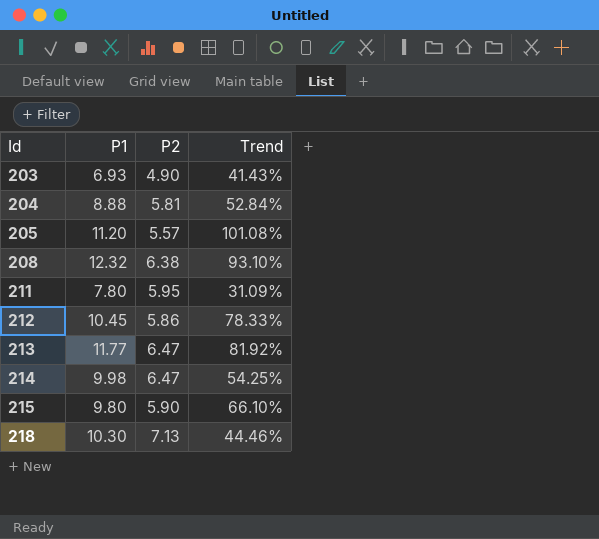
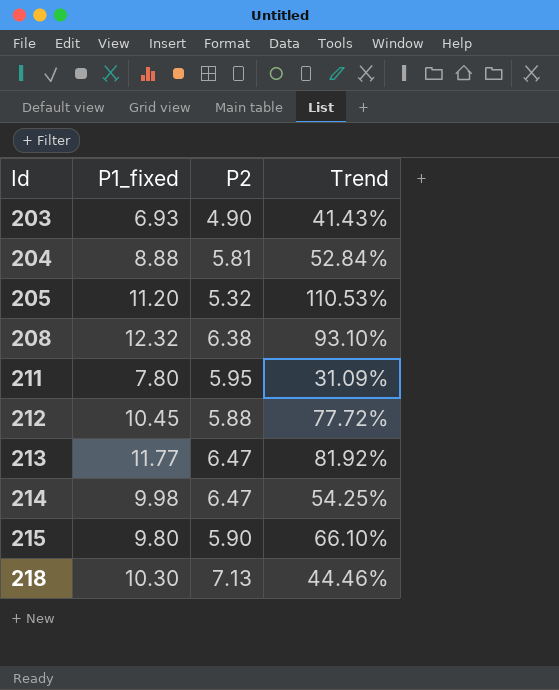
column name: P1 -> P1_fixed
205 | P2: 5.57 -> 5.32
205 | Trend: 101.08% -> 110.53%
212 | P2: 5.86 -> 5.88
212 | Trend: 78.33% -> 77.72%

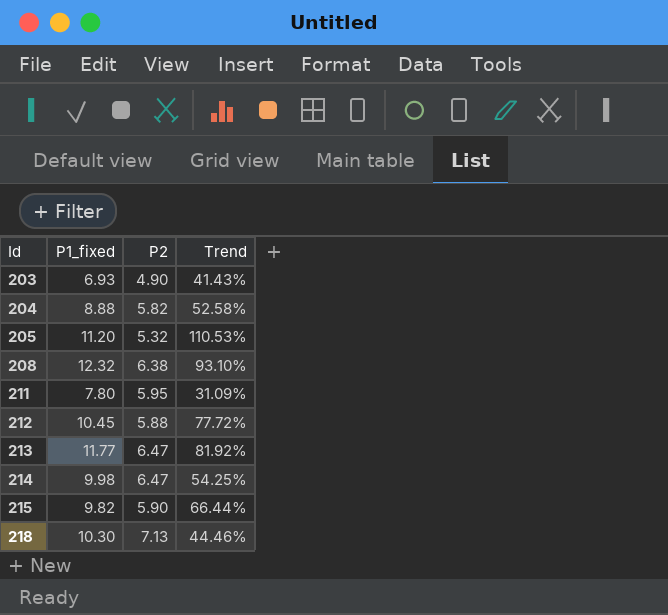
204 | P2: 5.81 -> 5.82
204 | Trend: 52.84% -> 52.58%
215 | P1_fixed: 9.80 -> 9.82
215 | Trend: 66.10% -> 66.44%

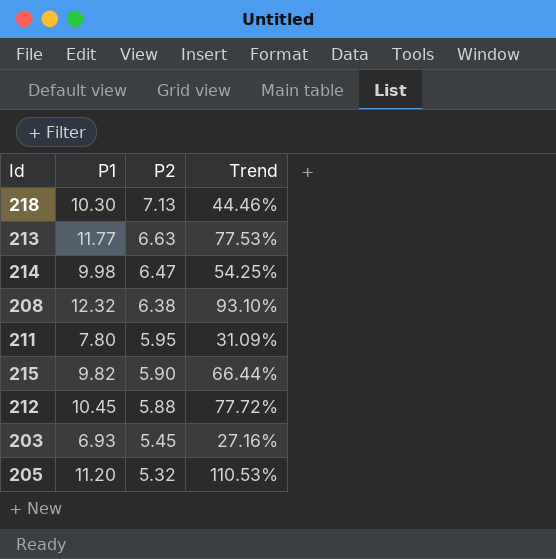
row order: Id ascending -> P2 descending
column name: P1_fixed -> P1
row 204: 8.88 | 5.82 | 52.58% -> none
213 | P2: 6.47 -> 6.63
213 | Trend: 81.92% -> 77.53%
203 | P2: 4.90 -> 5.45
203 | Trend: 41.43% -> 27.16%

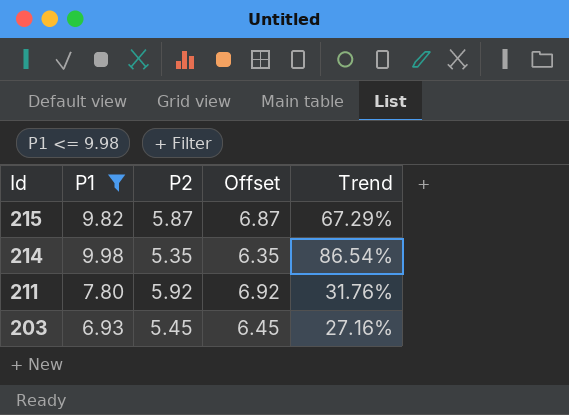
filter: none -> P1 <= 9.98
row order: P2 descending -> Id descending
column Offset | formula: none -> [P2] + 1
215 | P2: 5.90 -> 5.87
215 | Trend: 66.44% -> 67.29%
214 | P2: 6.47 -> 5.35
214 | Trend: 54.25% -> 86.54%
211 | P2: 5.95 -> 5.92
211 | Trend: 31.09% -> 31.76%

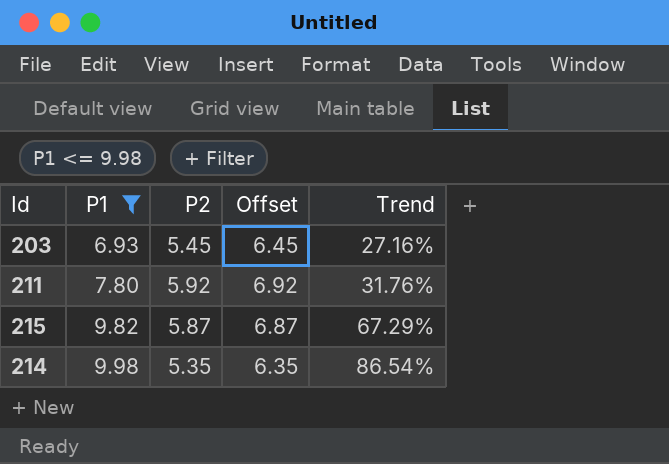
row order: Id descending -> P1 ascending

